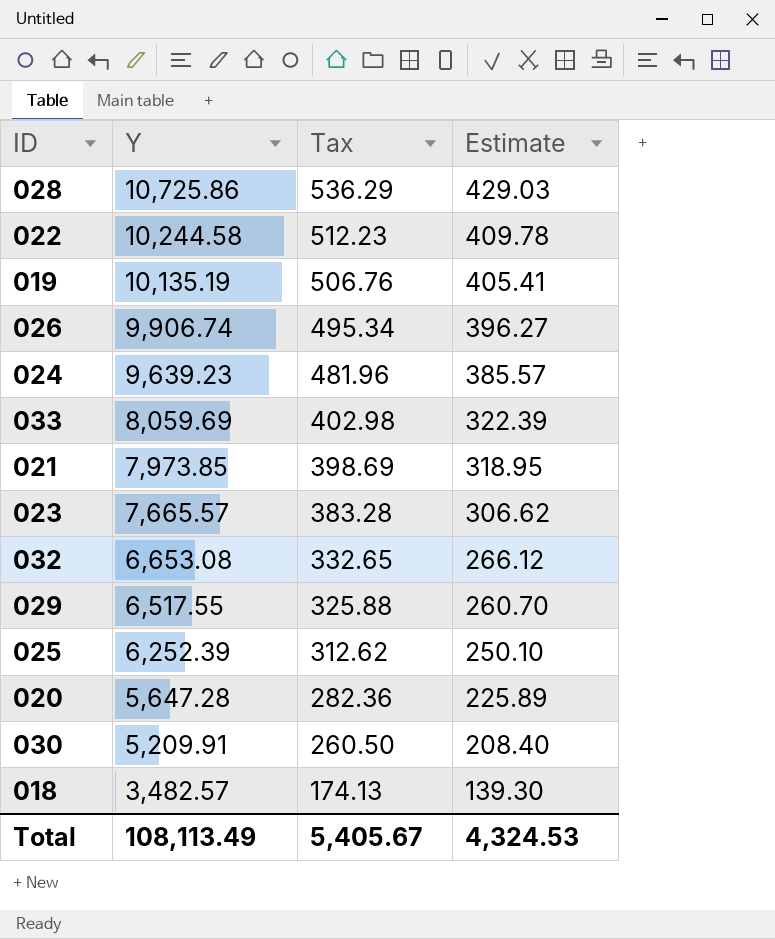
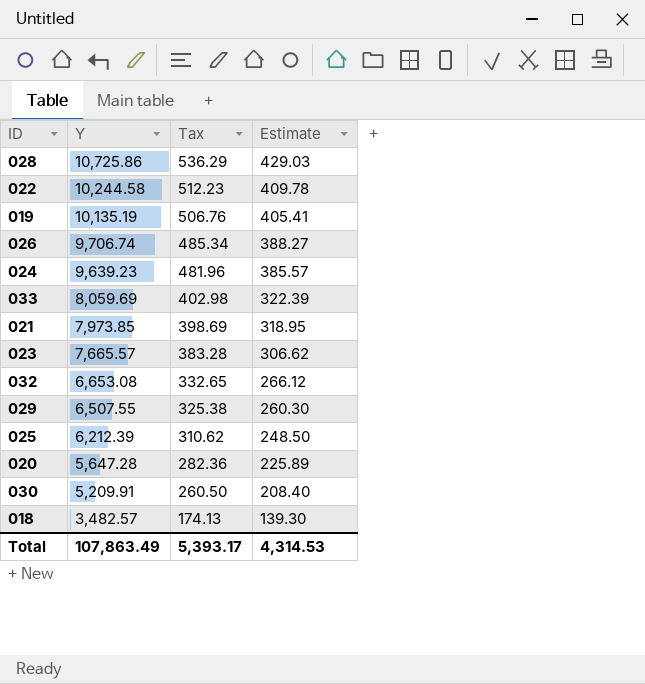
026 | Y: 9,906.74 -> 9,706.74
026 | Tax: 495.34 -> 485.34
026 | Estimate: 396.27 -> 388.27
029 | Y: 6,517.55 -> 6,507.55
029 | Tax: 325.88 -> 325.38
029 | Estimate: 260.70 -> 260.30
025 | Y: 6,252.39 -> 6,212.39
025 | Tax: 312.62 -> 310.62
025 | Estimate: 250.10 -> 248.50
Total | Y: 108,113.49 -> 107,863.49
Total | Tax: 5,405.67 -> 5,393.17
Total | Estimate: 4,324.53 -> 4,314.53

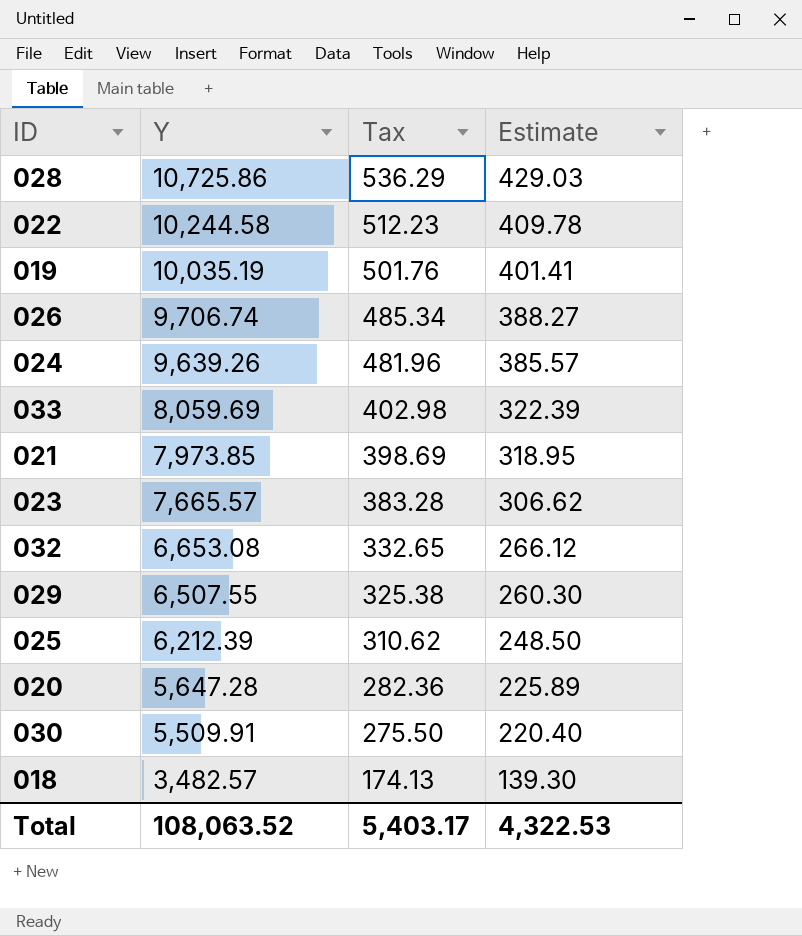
019 | Y: 10,135.19 -> 10,035.19
019 | Tax: 506.76 -> 501.76
019 | Estimate: 405.41 -> 401.41
024 | Y: 9,639.23 -> 9,639.26
030 | Y: 5,209.91 -> 5,509.91
030 | Tax: 260.50 -> 275.50
030 | Estimate: 208.40 -> 220.40
Total | Y: 107,863.49 -> 108,063.52
Total | Tax: 5,393.17 -> 5,403.17
Total | Estimate: 4,314.53 -> 4,322.53

